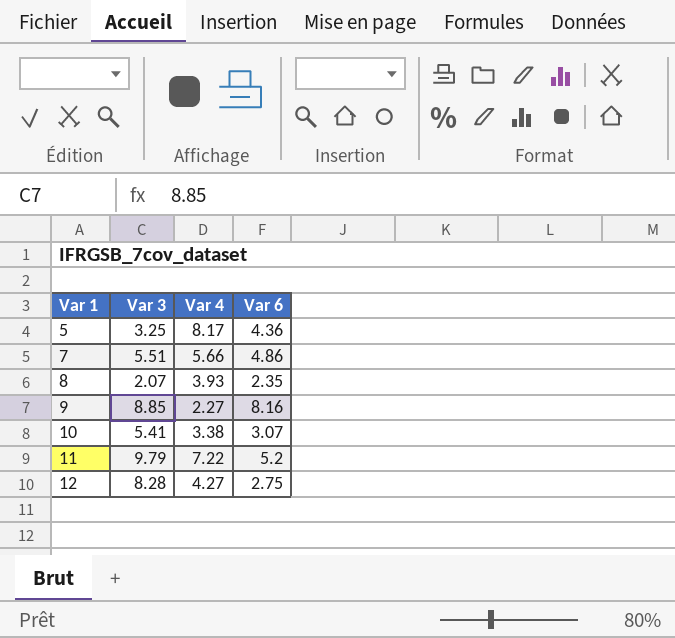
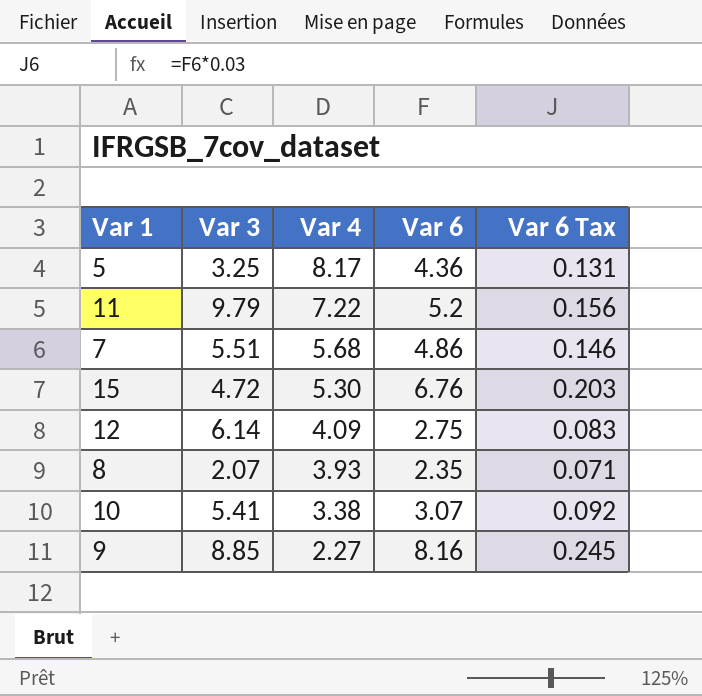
row order: Var 1 ascending -> Var 4 descending
column Var 6 Tax | formula: none -> [Var 6] * 0.03
7 | Var 4: 5.66 -> 5.68
row 15: none -> 4.72 | 5.30 | 6.76 | 0.203
12 | Var 3: 8.28 -> 6.14
12 | Var 4: 4.27 -> 4.09

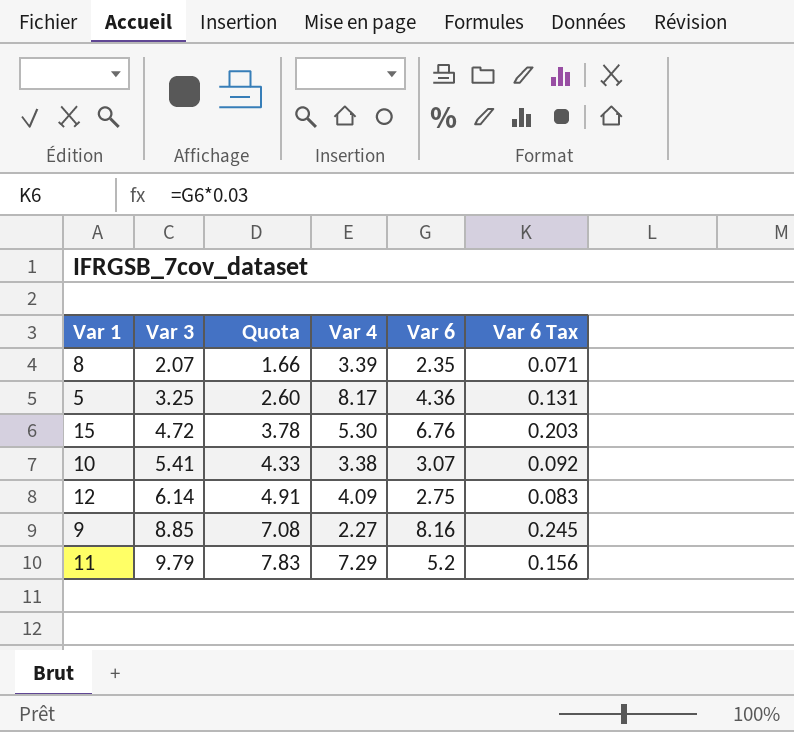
row order: Var 4 descending -> Var 3 ascending
column Quota | formula: none -> [Var 3] * 0.8
row 7: 5.51 | 5.68 | 4.86 | 0.146 -> none
8 | Var 4: 3.93 -> 3.39
11 | Var 4: 7.22 -> 7.29

